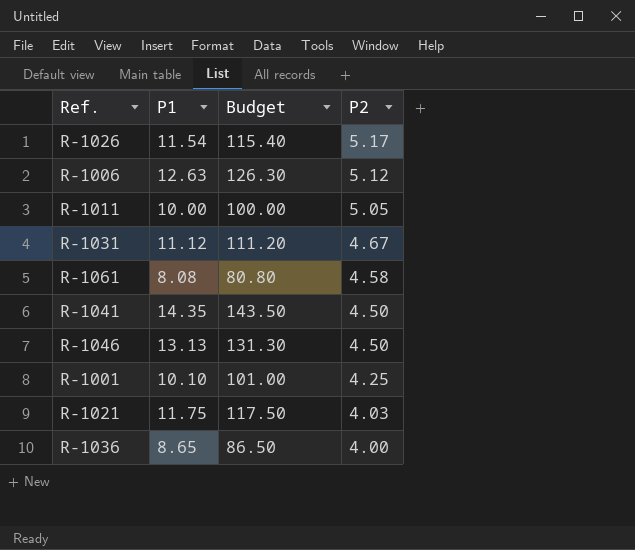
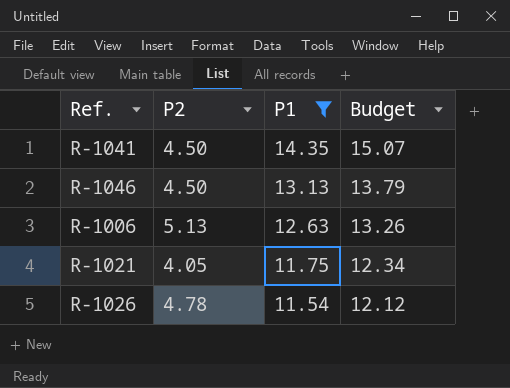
filter: none -> P1 >= 11.54
row order: P2 descending -> P1 descending
column P2 | position: 4 -> 2
column Budget | formula: [P1] * 10 -> [P1] * 1.05
R-1006 | P2: 5.12 -> 5.13
R-1021 | P2: 4.03 -> 4.05
R-1026 | P2: 5.17 -> 4.78

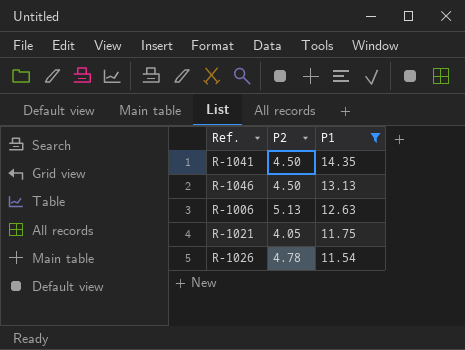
column Budget | formula: [P1] * 1.05 -> none

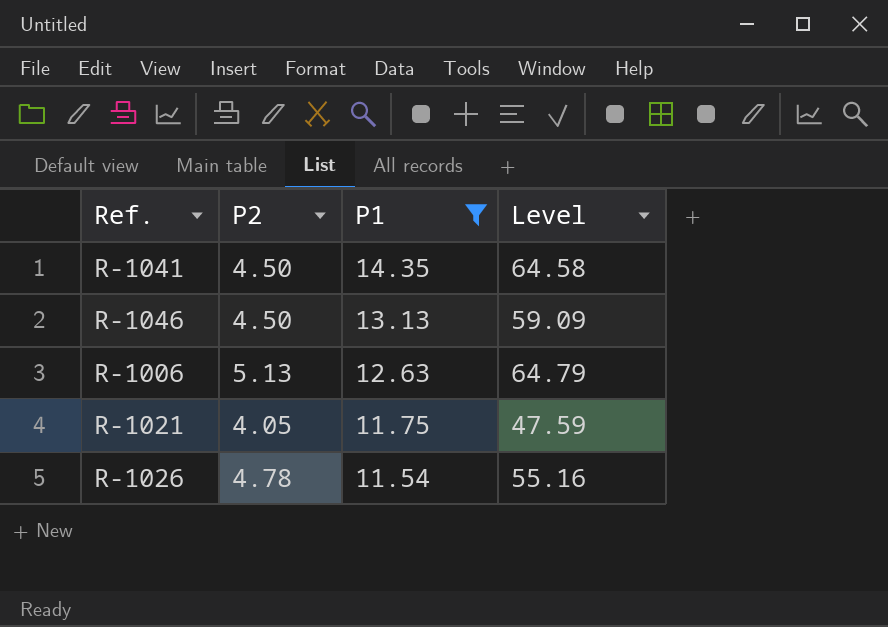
column Level | formula: none -> [P2] * [P1]

